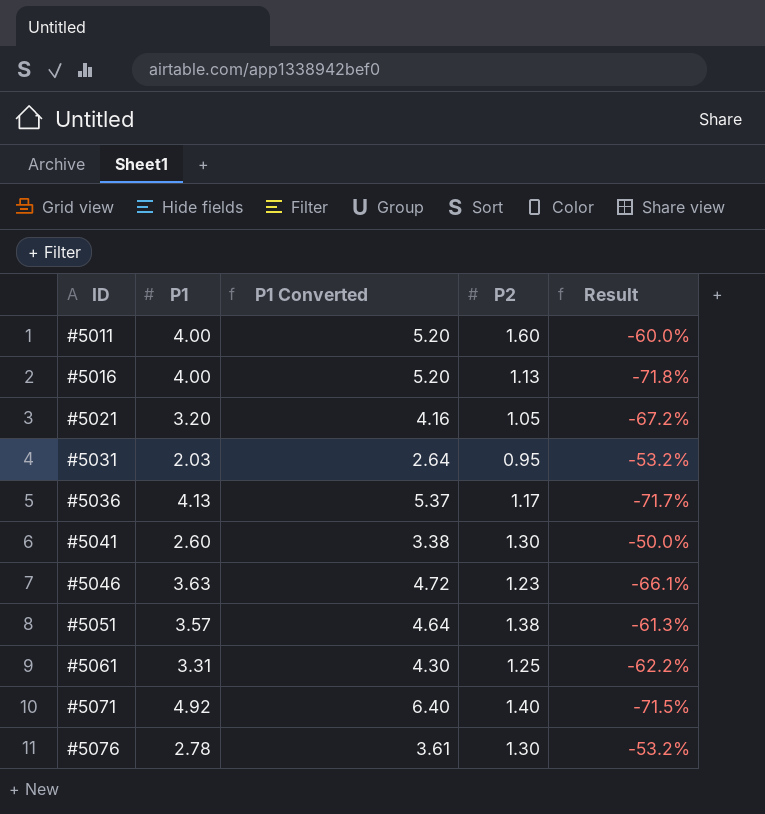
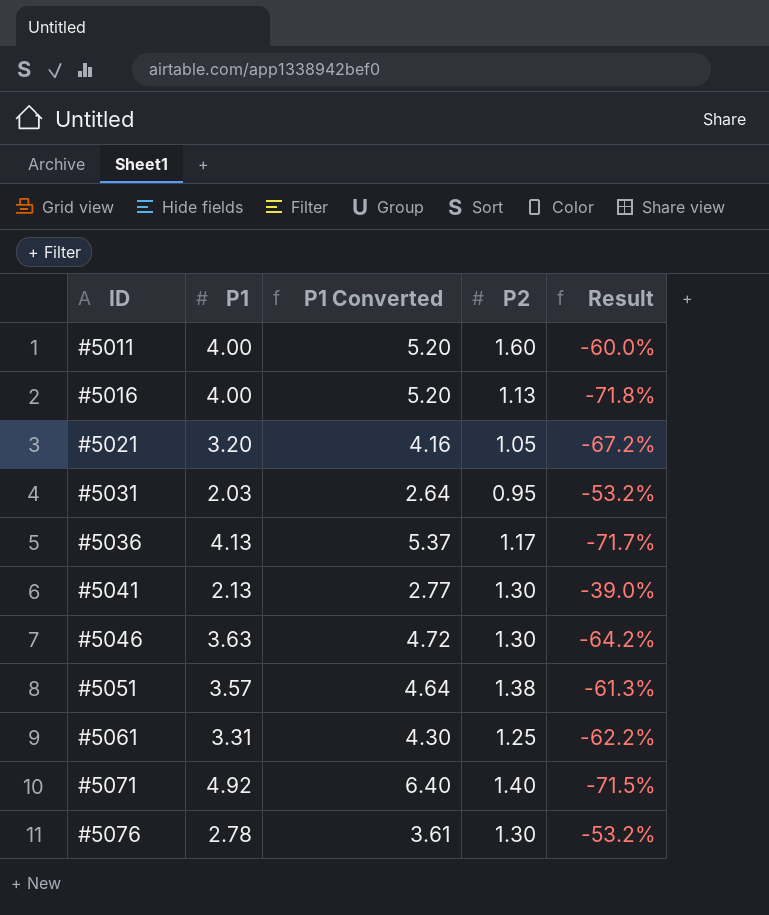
#5041 | P1: 2.60 -> 2.13
#5041 | P1 Converted: 3.38 -> 2.77
#5041 | Result: -50.0% -> -39.0%
#5046 | P2: 1.23 -> 1.30
#5046 | Result: -66.1% -> -64.2%

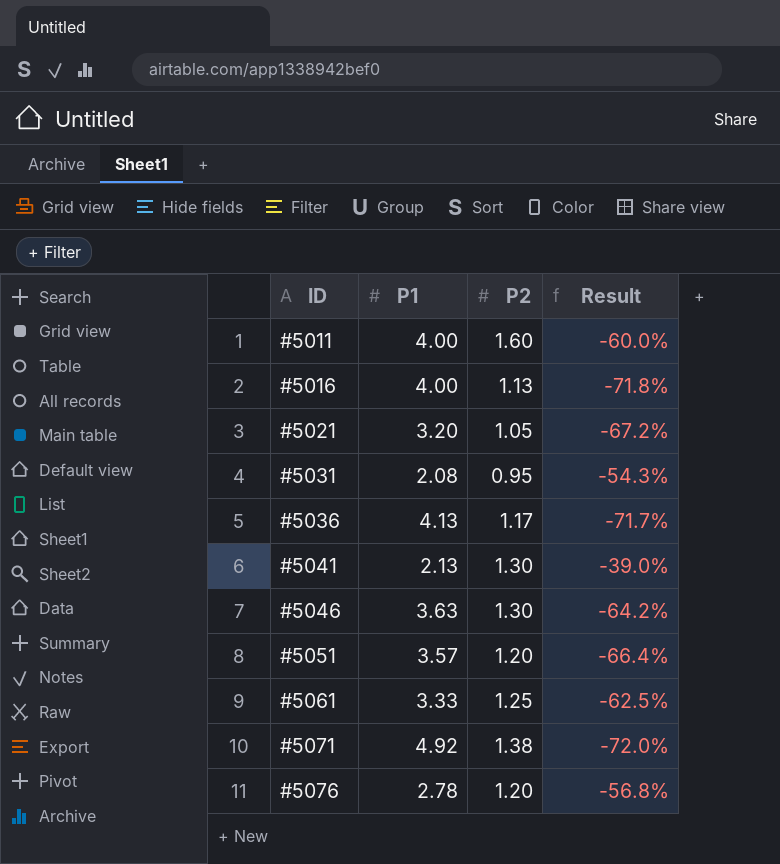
column P1 Converted | formula: [P1] * 1.3 -> none
#5031 | P1: 2.03 -> 2.08
#5031 | Result: -53.2% -> -54.3%
#5051 | P2: 1.38 -> 1.20
#5051 | Result: -61.3% -> -66.4%
#5061 | P1: 3.31 -> 3.33
#5061 | Result: -62.2% -> -62.5%
#5071 | P2: 1.40 -> 1.38
#5071 | Result: -71.5% -> -72.0%
#5076 | P2: 1.30 -> 1.20
#5076 | Result: -53.2% -> -56.8%

